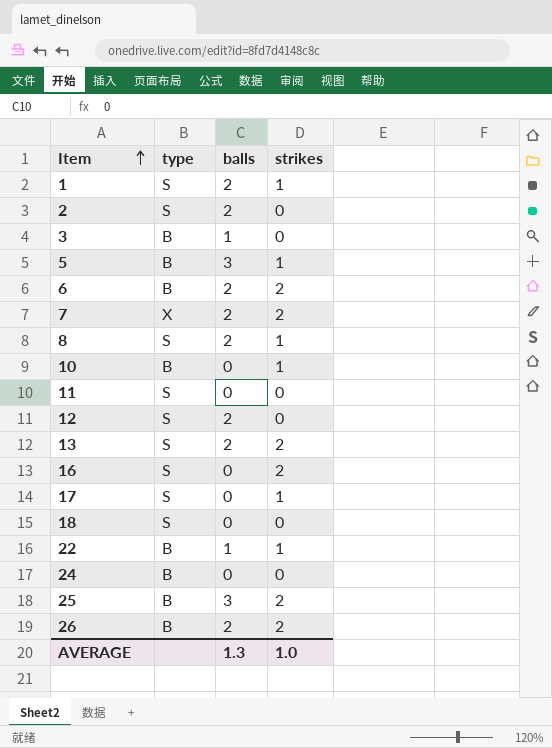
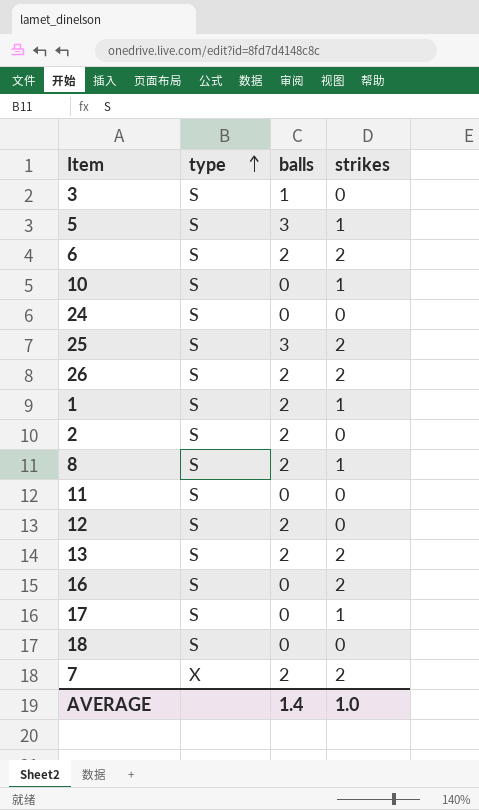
row order: Item ascending -> type ascending
row 22: B | 1 | 1 -> none
3 | type: B -> S
5 | type: B -> S
6 | type: B -> S
10 | type: B -> S
24 | type: B -> S
25 | type: B -> S
26 | type: B -> S
AVERAGE | balls: 1.3 -> 1.4

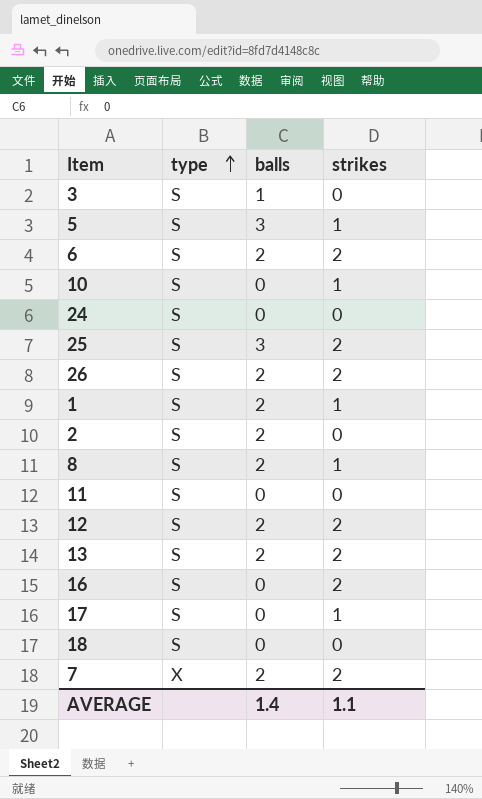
12 | strikes: 0 -> 2
AVERAGE | strikes: 1.0 -> 1.1

